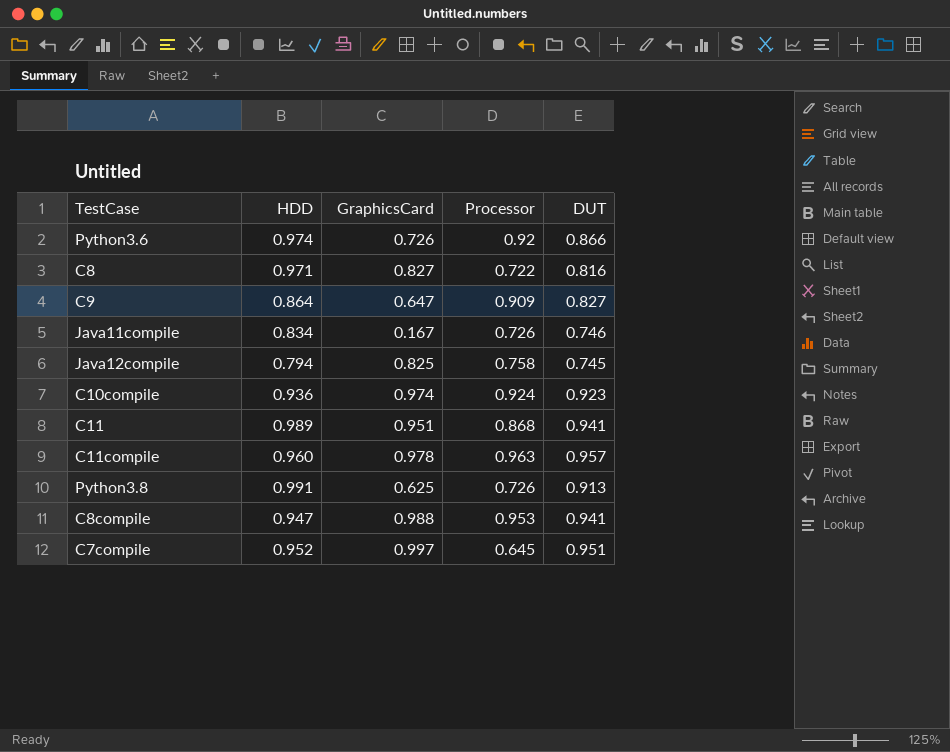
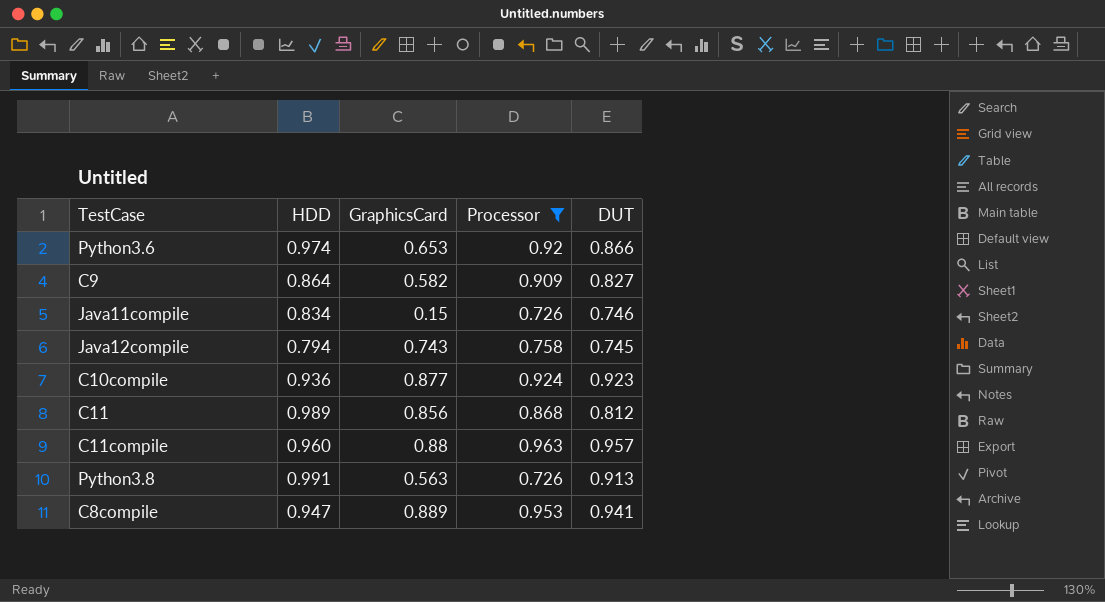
filter: none -> Processor >= 0.726
Python3.6 | GraphicsCard: 0.726 -> 0.653
C9 | GraphicsCard: 0.647 -> 0.582
Java11compile | GraphicsCard: 0.167 -> 0.15
Java12compile | GraphicsCard: 0.825 -> 0.743
C10compile | GraphicsCard: 0.974 -> 0.877
C11 | GraphicsCard: 0.951 -> 0.856
C11 | DUT: 0.941 -> 0.812
C11compile | GraphicsCard: 0.978 -> 0.88
Python3.8 | GraphicsCard: 0.625 -> 0.563
C8compile | GraphicsCard: 0.988 -> 0.889

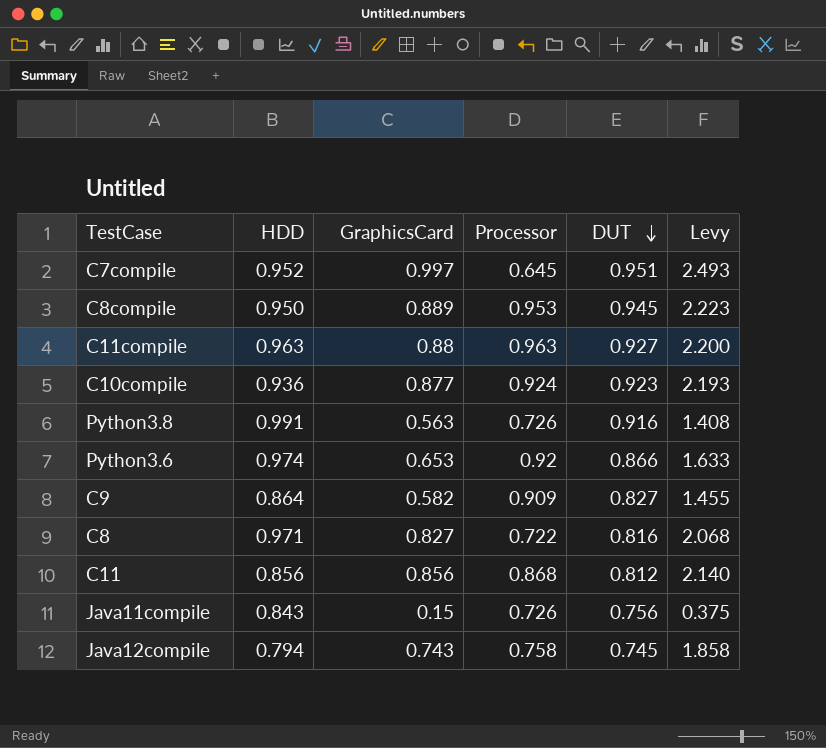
filter: Processor >= 0.726 -> none
row order: none -> DUT descending
column Levy | formula: none -> [GraphicsCard] * 2.5
C8compile | HDD: 0.947 -> 0.950
C8compile | DUT: 0.941 -> 0.945
C11compile | HDD: 0.960 -> 0.963
C11compile | DUT: 0.957 -> 0.927
Python3.8 | DUT: 0.913 -> 0.916
C11 | HDD: 0.989 -> 0.856
Java11compile | HDD: 0.834 -> 0.843
Java11compile | DUT: 0.746 -> 0.756

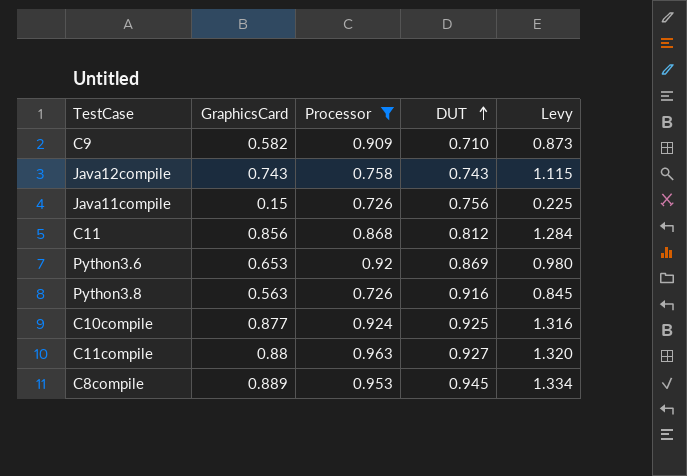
filter: none -> Processor >= 0.726
row order: DUT descending -> DUT ascending
column HDD | position: 2 -> none
column Levy | formula: [GraphicsCard] * 2.5 -> [GraphicsCard] * 1.5
C9 | DUT: 0.827 -> 0.710
Java12compile | DUT: 0.745 -> 0.743
Python3.6 | DUT: 0.866 -> 0.869
C10compile | DUT: 0.923 -> 0.925

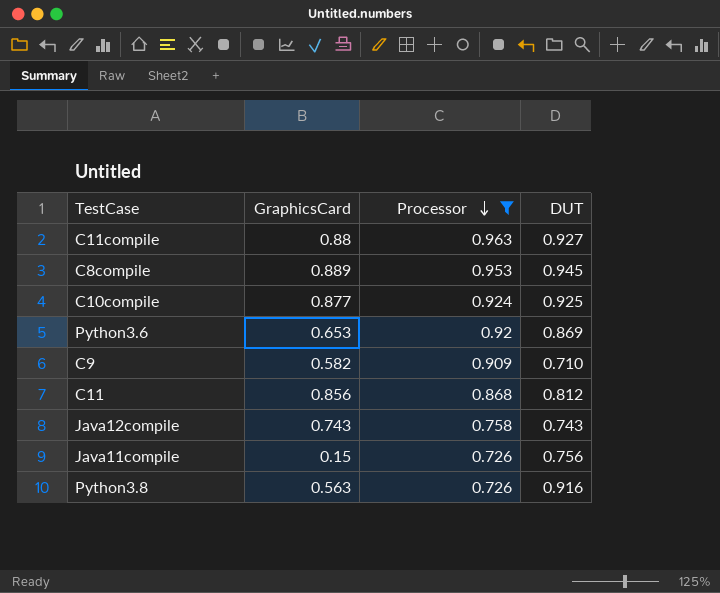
row order: DUT ascending -> Processor descending
column Levy | formula: [GraphicsCard] * 1.5 -> none

